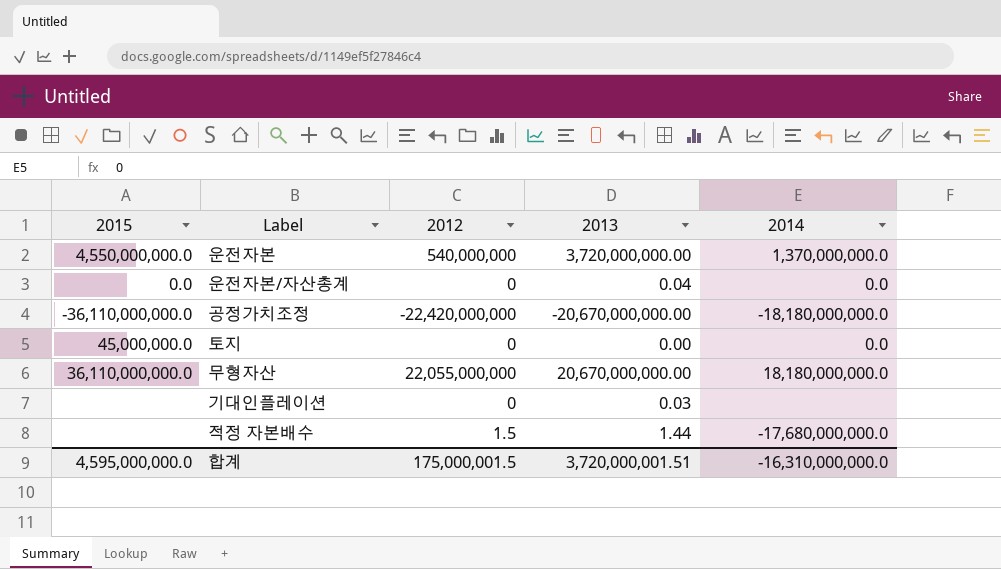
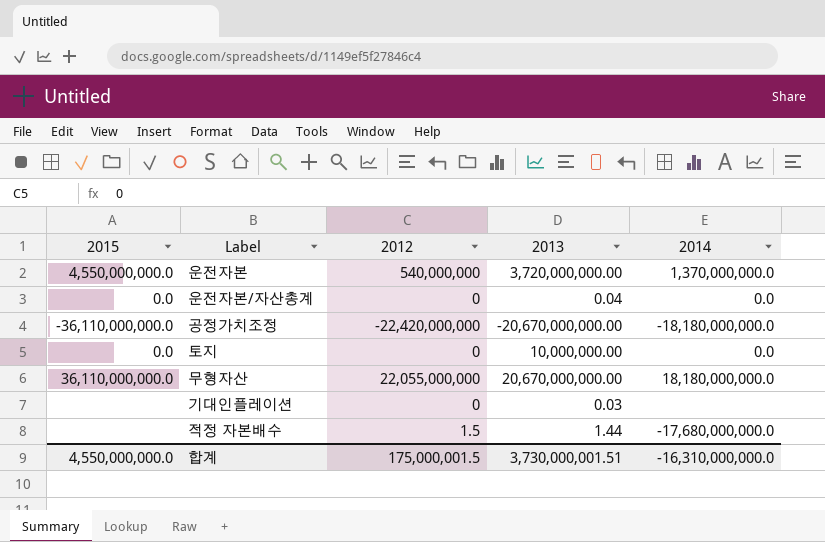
토지 | 2015: 45,000,000.0 -> 0.0
토지 | 2013: 0.00 -> 10,000,000.00
합계 | 2015: 4,595,000,000.0 -> 4,550,000,000.0
합계 | 2013: 3,720,000,001.51 -> 3,730,000,001.51

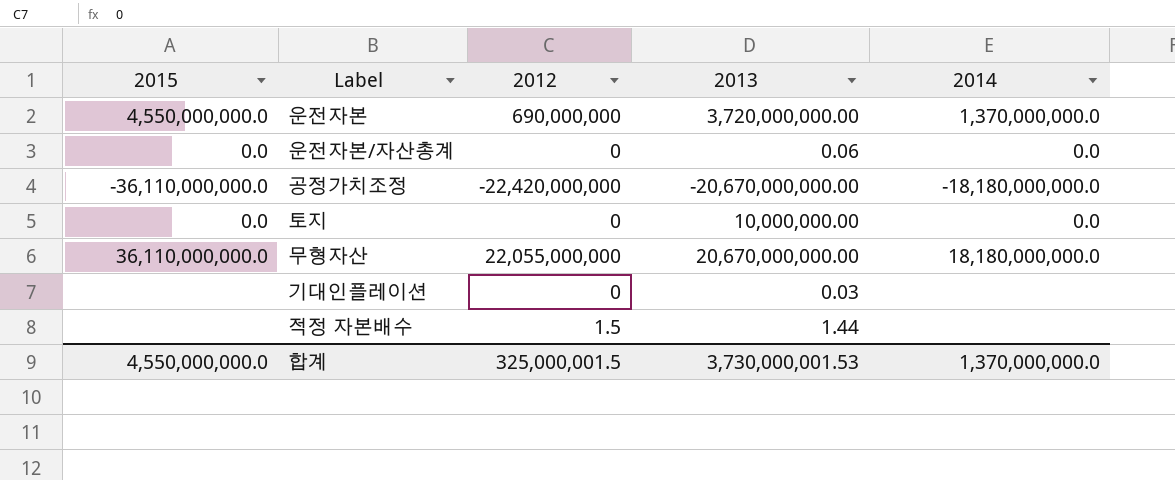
운전자본 | 2012: 540,000,000 -> 690,000,000
운전자본/자산총계 | 2013: 0.04 -> 0.06
적정 자본배수 | 2014: -17,680,000,000.0 -> none
합계 | 2012: 175,000,001.5 -> 325,000,001.5
합계 | 2013: 3,730,000,001.51 -> 3,730,000,001.53
합계 | 2014: -16,310,000,000.0 -> 1,370,000,000.0

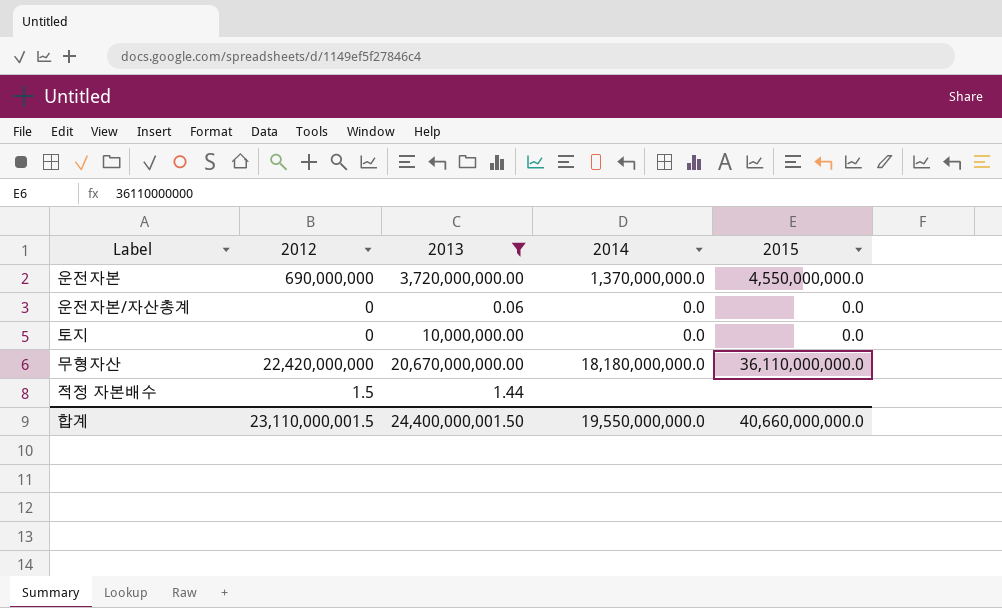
filter: none -> 2013 >= 0.06
column 2015 | position: 1 -> 5
무형자산 | 2012: 22,055,000,000 -> 22,420,000,000
합계 | 2012: 325,000,001.5 -> 23,110,000,001.5
합계 | 2013: 3,730,000,001.53 -> 24,400,000,001.50
합계 | 2014: 1,370,000,000.0 -> 19,550,000,000.0
합계 | 2015: 4,550,000,000.0 -> 40,660,000,000.0

